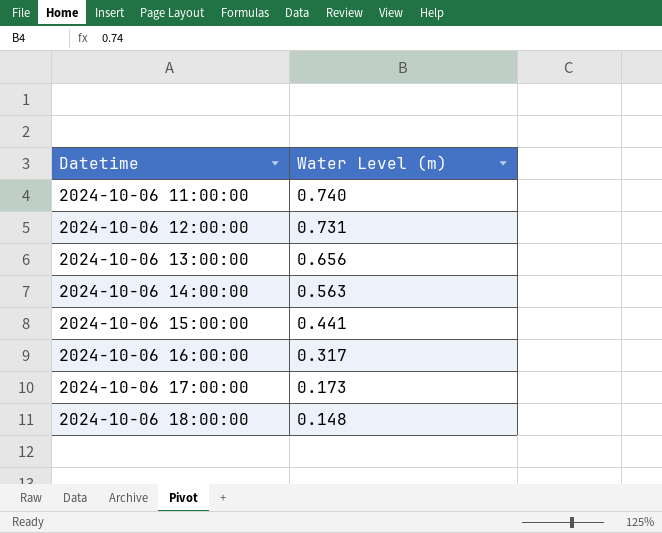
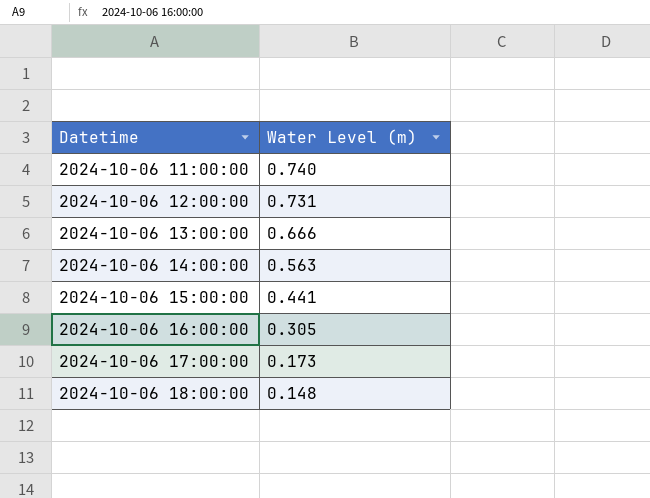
2024-10-06 13:00:00 | Water Level (m): 0.656 -> 0.666
2024-10-06 16:00:00 | Water Level (m): 0.317 -> 0.305

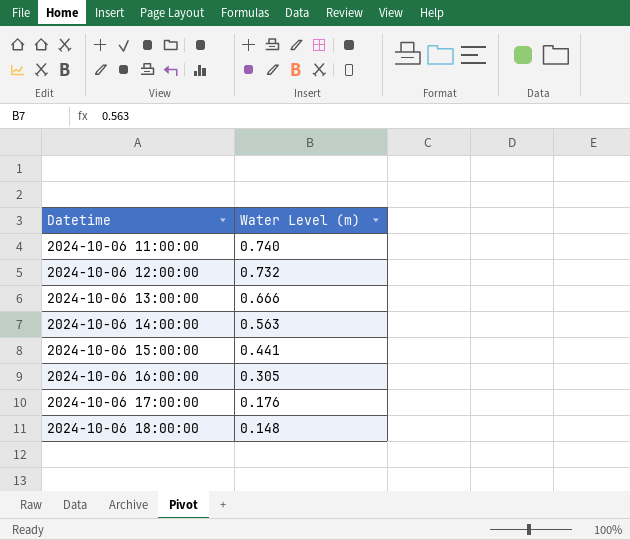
2024-10-06 12:00:00 | Water Level (m): 0.731 -> 0.732
2024-10-06 17:00:00 | Water Level (m): 0.173 -> 0.176

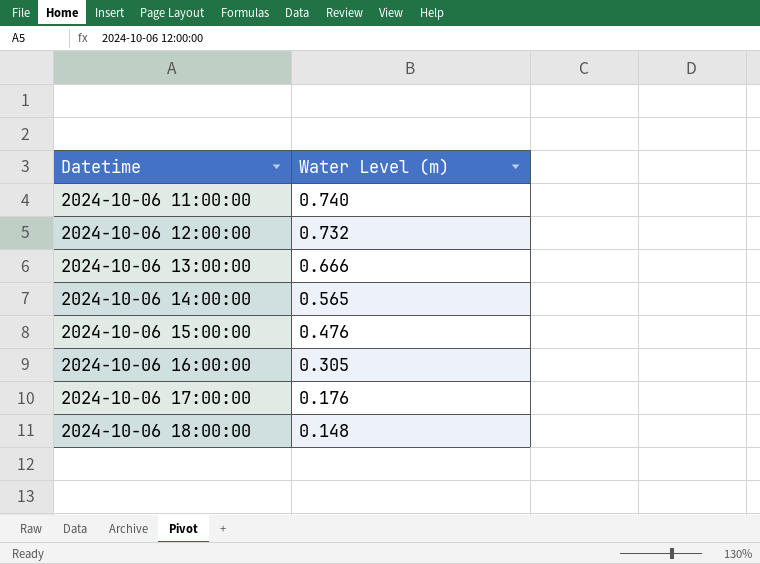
2024-10-06 14:00:00 | Water Level (m): 0.563 -> 0.565
2024-10-06 15:00:00 | Water Level (m): 0.441 -> 0.476

